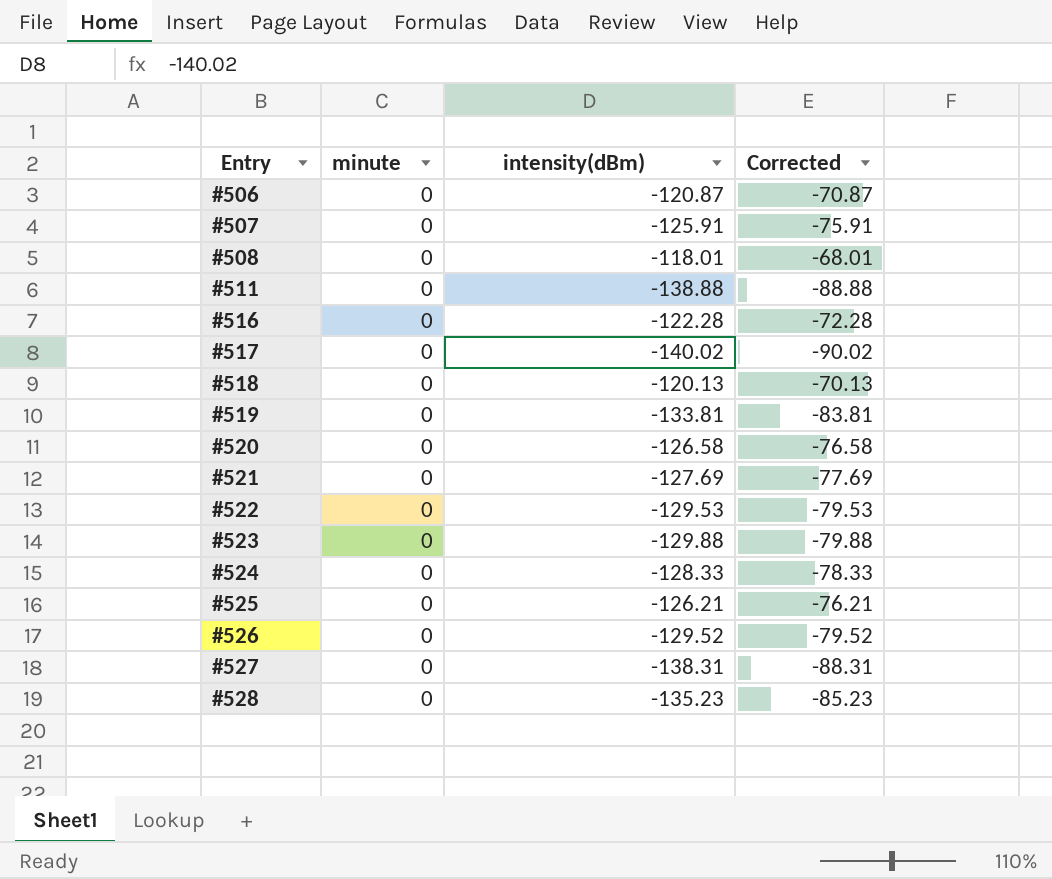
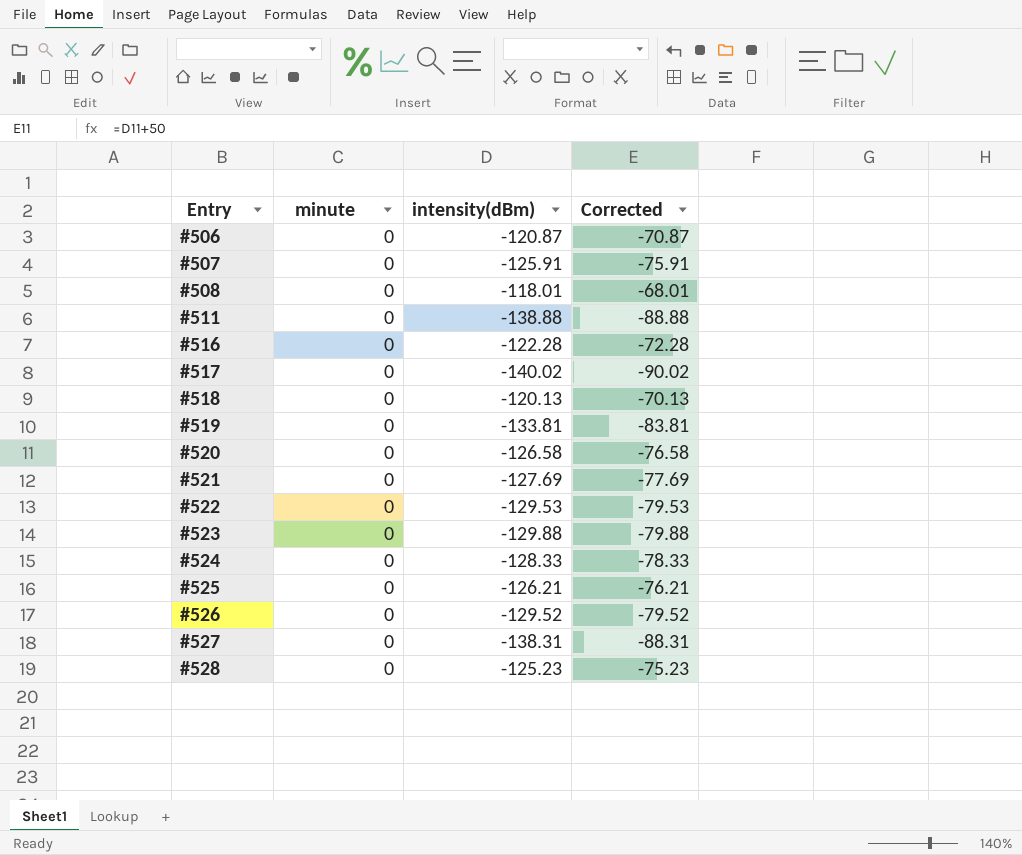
#528 | intensity(dBm): -135.23 -> -125.23
#528 | Corrected: -85.23 -> -75.23

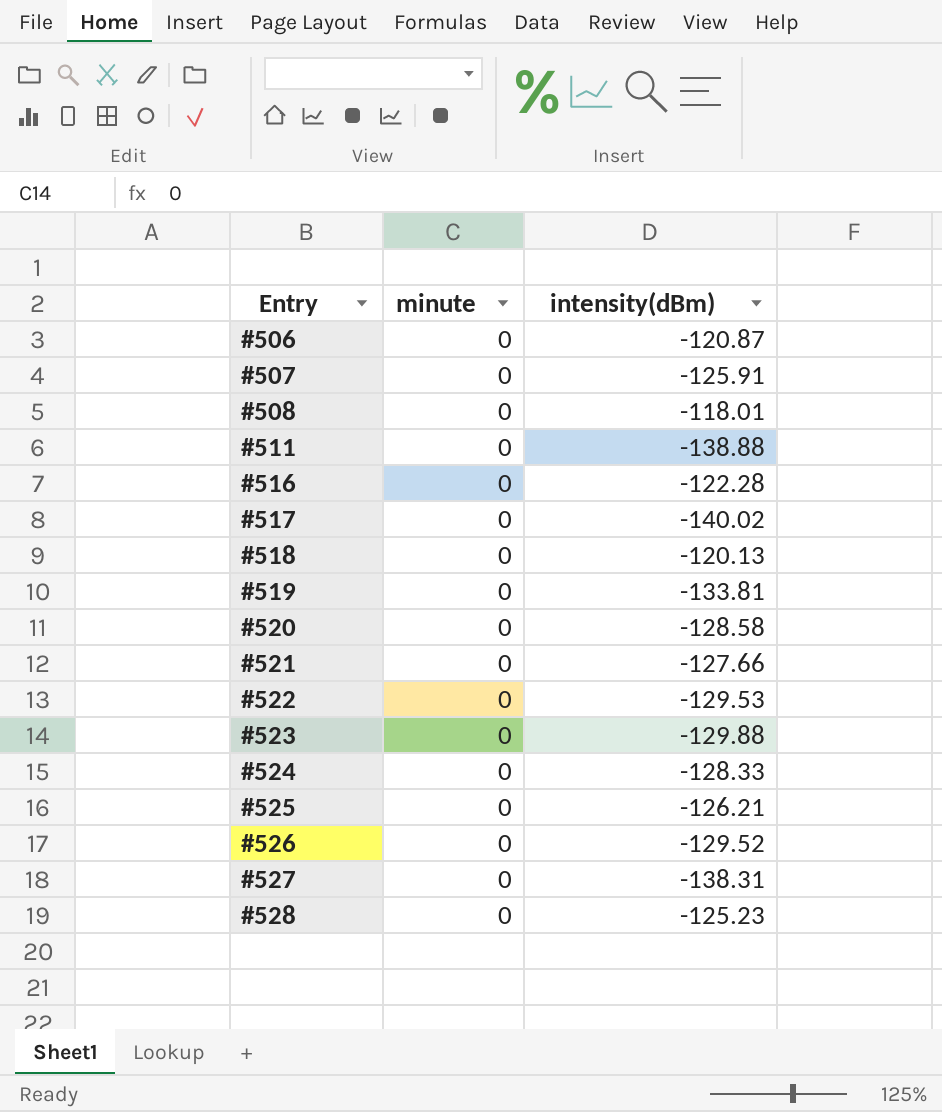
column Corrected | formula: [intensity(dBm)] + 50 -> none
#520 | intensity(dBm): -126.58 -> -128.58
#521 | intensity(dBm): -127.69 -> -127.66

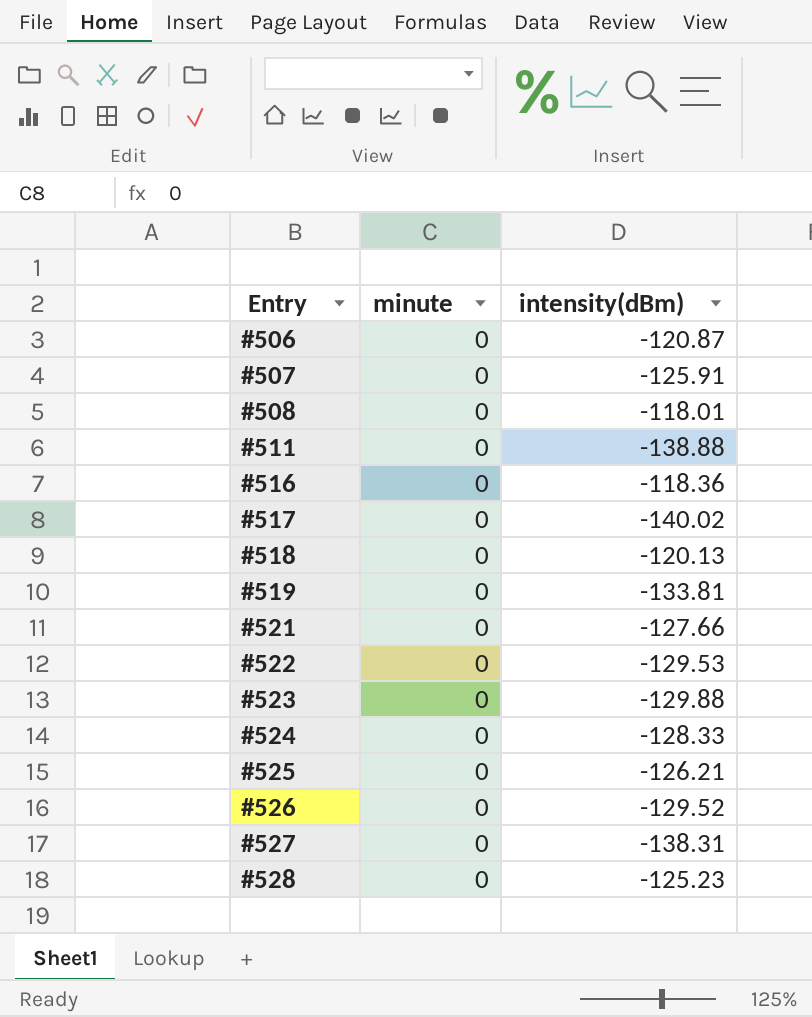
row #520: 0 | -128.58 -> none
#516 | intensity(dBm): -122.28 -> -118.36

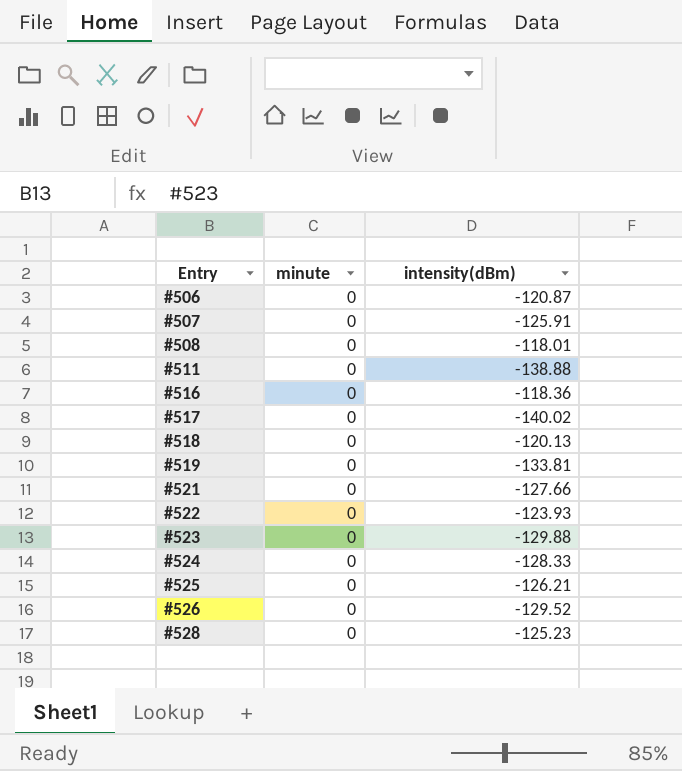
row #527: 0 | -138.31 -> none
#522 | intensity(dBm): -129.53 -> -123.93

